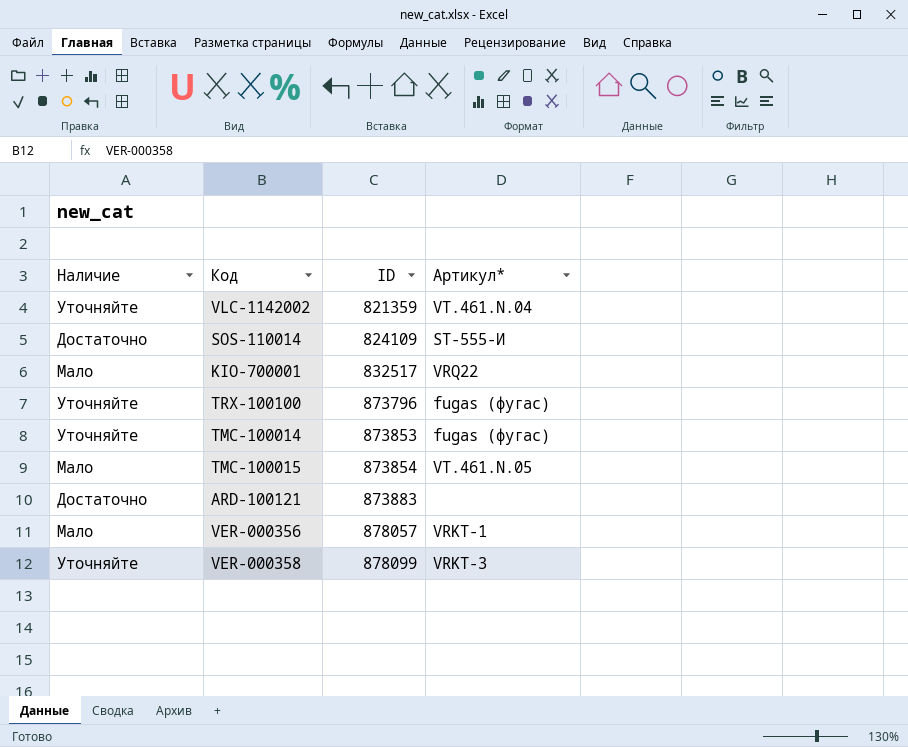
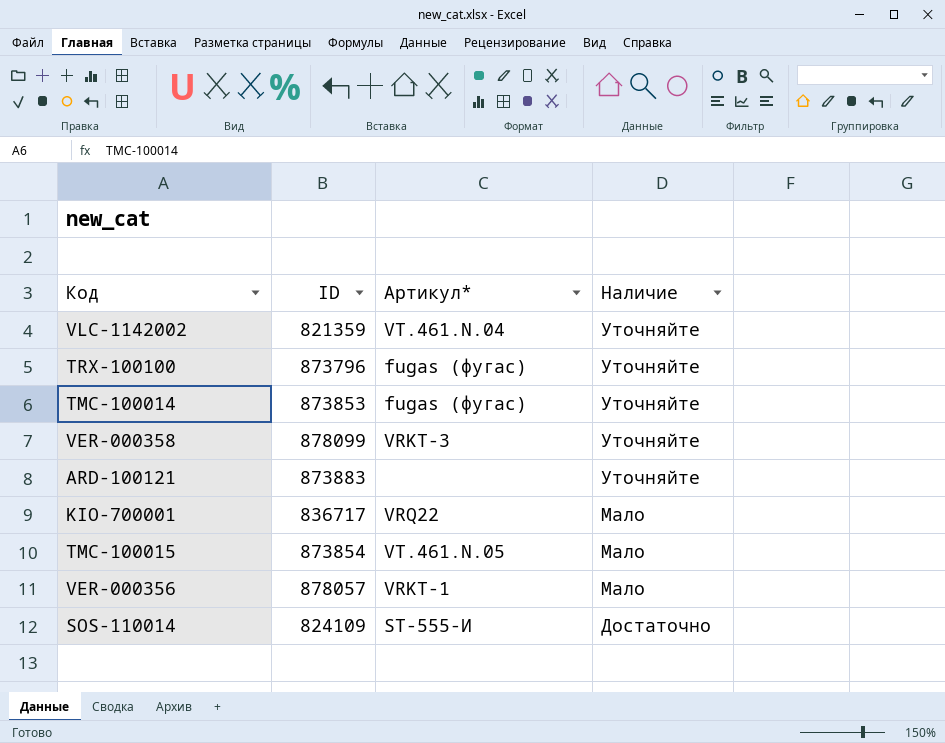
row order: ID ascending -> Наличие descending
column Наличие | position: 1 -> 4
ARD-100121 | Наличие: Достаточно -> Уточняйте
KIO-700001 | ID: 832517 -> 836717

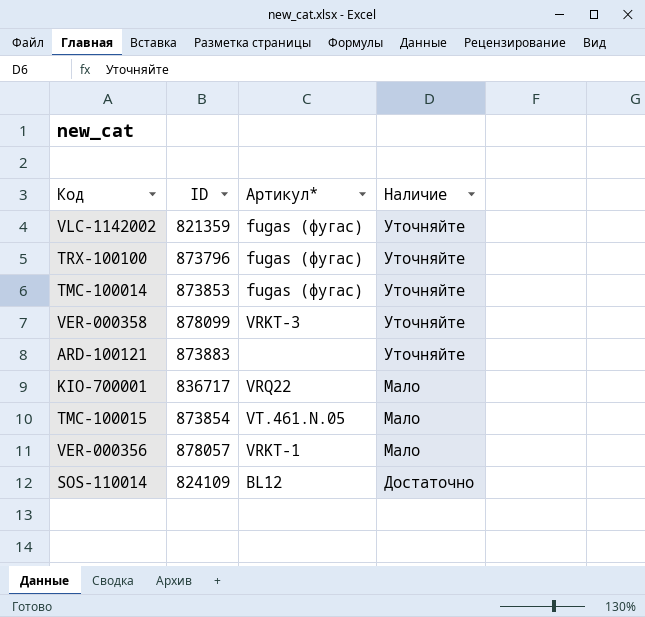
VLC-1142002 | Артикул*: VT.461.N.04 -> fugas (фугас)
SOS-110014 | Артикул*: ST-555-И -> BL12

